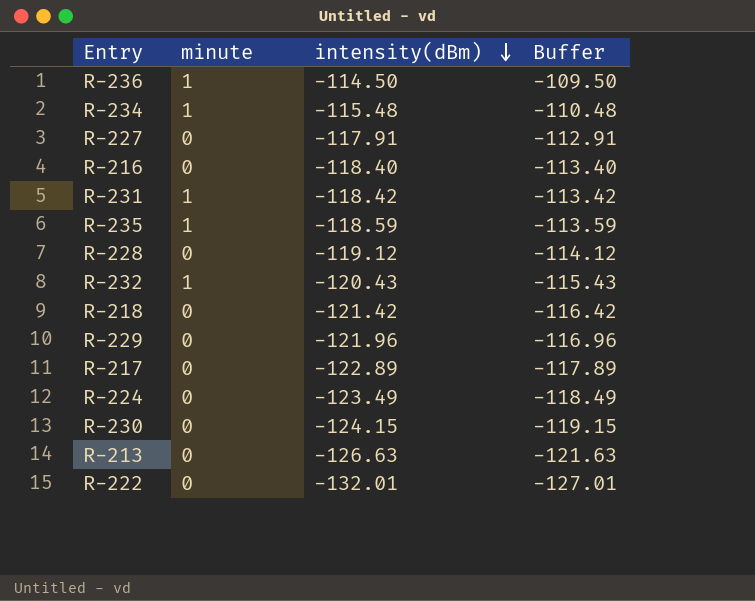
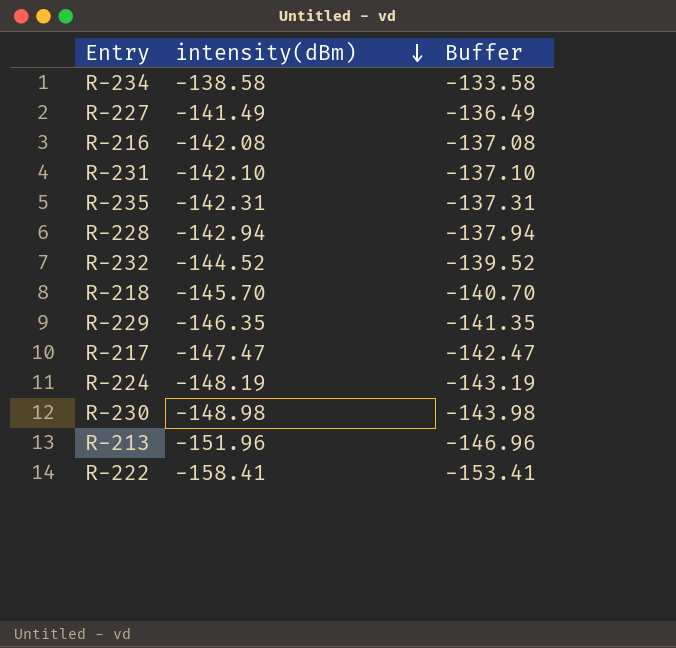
column minute | position: 2 -> none
row R-236: 1 | -114.50 | -109.50 -> none
R-234 | intensity(dBm): -115.48 -> -138.58
R-234 | Buffer: -110.48 -> -133.58
R-227 | intensity(dBm): -117.91 -> -141.49
R-227 | Buffer: -112.91 -> -136.49
R-216 | intensity(dBm): -118.40 -> -142.08
R-216 | Buffer: -113.40 -> -137.08
R-231 | intensity(dBm): -118.42 -> -142.10
R-231 | Buffer: -113.42 -> -137.10
R-235 | intensity(dBm): -118.59 -> -142.31
R-235 | Buffer: -113.59 -> -137.31
R-228 | intensity(dBm): -119.12 -> -142.94
R-228 | Buffer: -114.12 -> -137.94
R-232 | intensity(dBm): -120.43 -> -144.52
R-232 | Buffer: -115.43 -> -139.52
R-218 | intensity(dBm): -121.42 -> -145.70
R-218 | Buffer: -116.42 -> -140.70
R-229 | intensity(dBm): -121.96 -> -146.35
R-229 | Buffer: -116.96 -> -141.35
R-217 | intensity(dBm): -122.89 -> -147.47
R-217 | Buffer: -117.89 -> -142.47
R-224 | intensity(dBm): -123.49 -> -148.19
R-224 | Buffer: -118.49 -> -143.19
R-230 | intensity(dBm): -124.15 -> -148.98
R-230 | Buffer: -119.15 -> -143.98
R-213 | intensity(dBm): -126.63 -> -151.96
R-213 | Buffer: -121.63 -> -146.96
R-222 | intensity(dBm): -132.01 -> -158.41
R-222 | Buffer: -127.01 -> -153.41

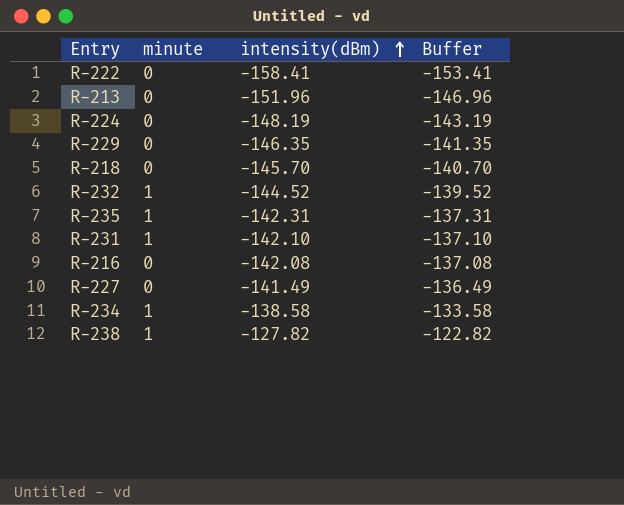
row order: intensity(dBm) descending -> intensity(dBm) ascending
column minute | position: none -> 2
row R-228: -142.94 | -137.94 -> none
row R-217: -147.47 | -142.47 -> none
row R-230: -148.98 | -143.98 -> none
row R-238: none -> 1 | -127.82 | -122.82

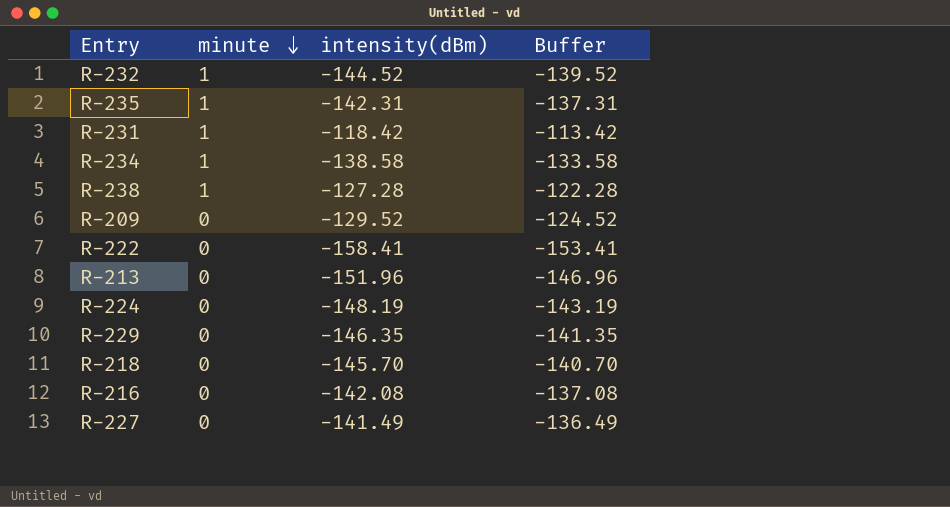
row order: intensity(dBm) ascending -> minute descending
R-231 | intensity(dBm): -142.10 -> -118.42
R-231 | Buffer: -137.10 -> -113.42
R-238 | intensity(dBm): -127.82 -> -127.28
R-238 | Buffer: -122.82 -> -122.28
row R-209: none -> 0 | -129.52 | -124.52

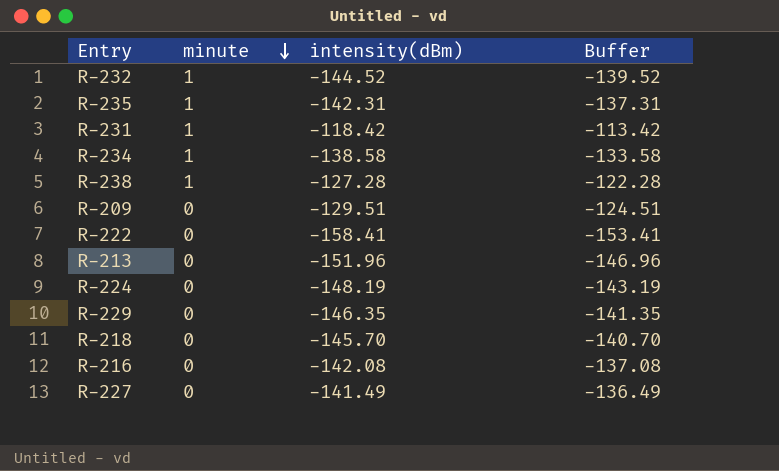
R-209 | intensity(dBm): -129.52 -> -129.51
R-209 | Buffer: -124.52 -> -124.51

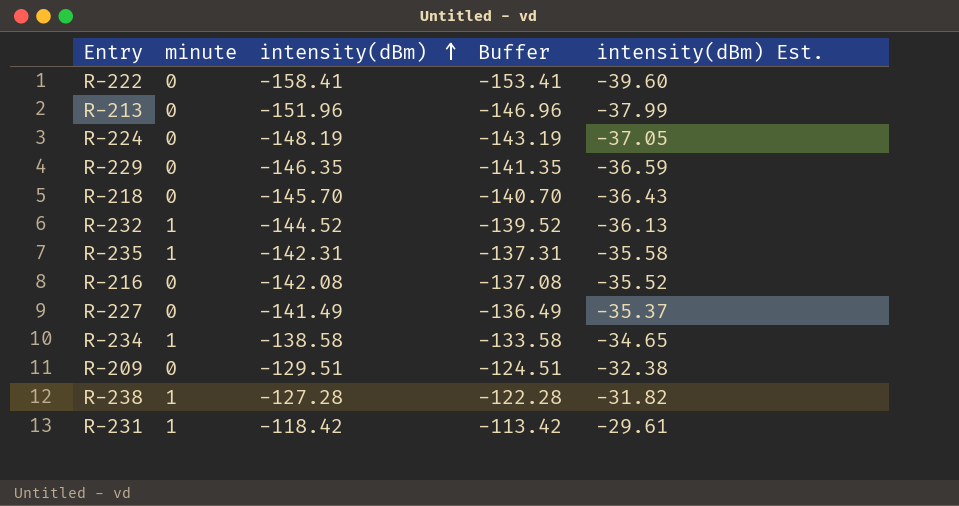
row order: minute descending -> intensity(dBm) ascending
column intensity(dBm) Est. | formula: none -> [intensity(dBm)] * 0.25

